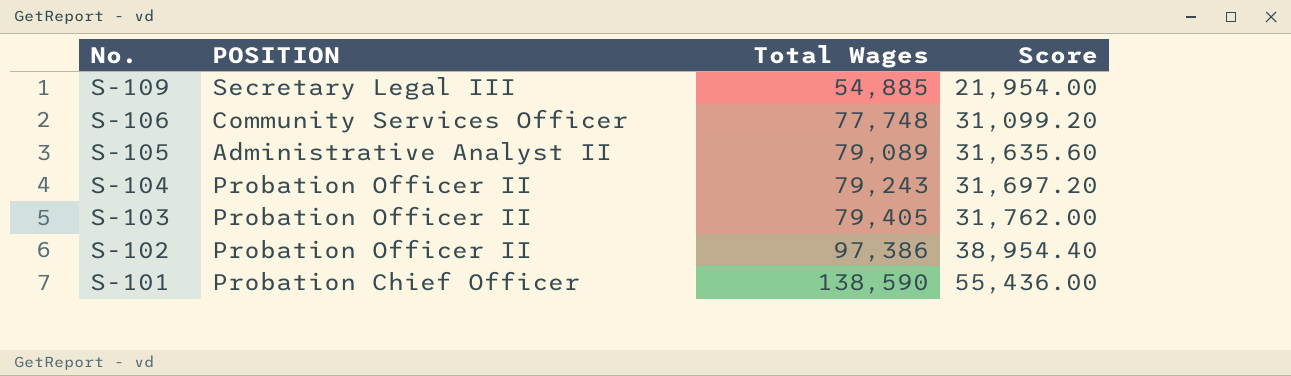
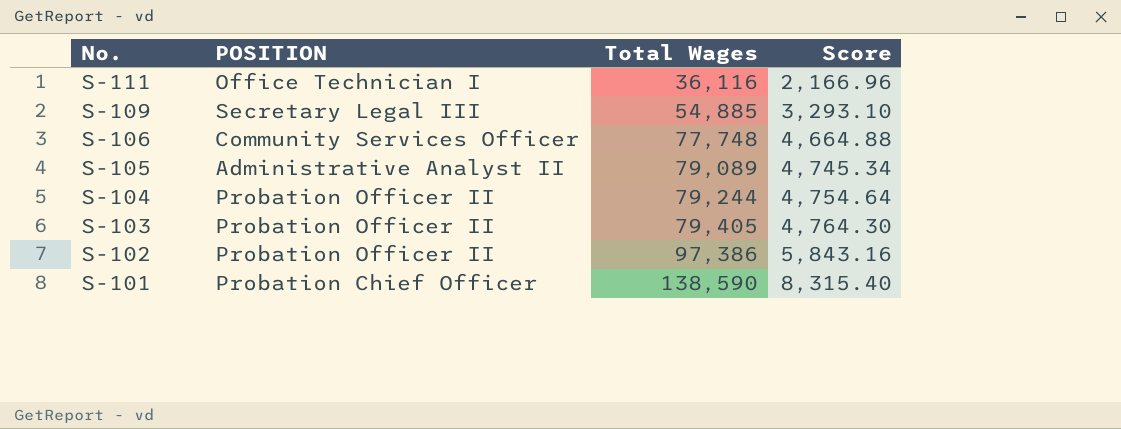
column Score | formula: [Total Wages] * 0.4 -> [Total Wages] * 0.06
row S-111: none -> Office Technician I | 36,116 | 2,166.96
S-104 | Total Wages: 79,243 -> 79,244

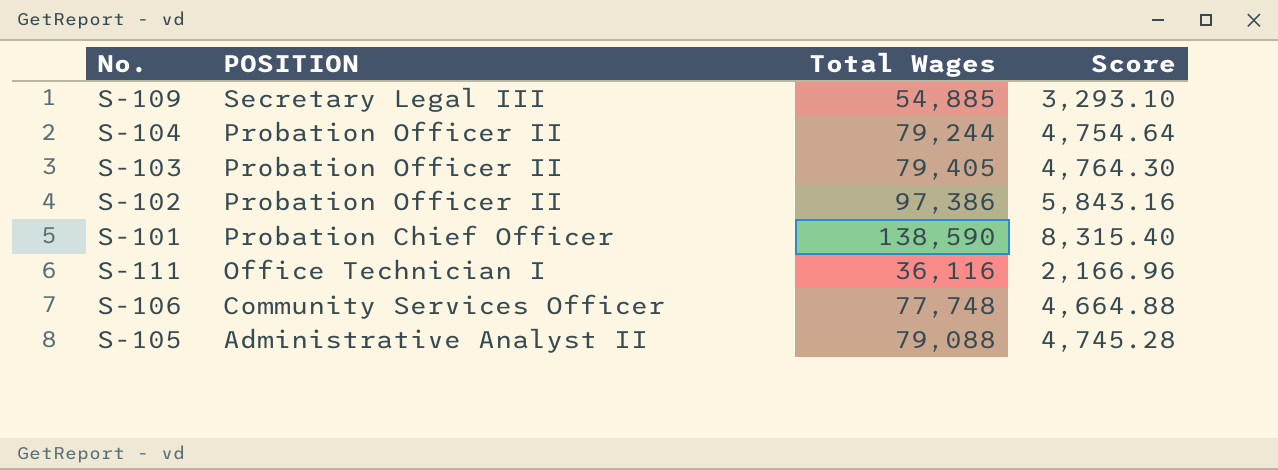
row order: No. descending -> POSITION descending
S-105 | Total Wages: 79,089 -> 79,088
S-105 | Score: 4,745.34 -> 4,745.28

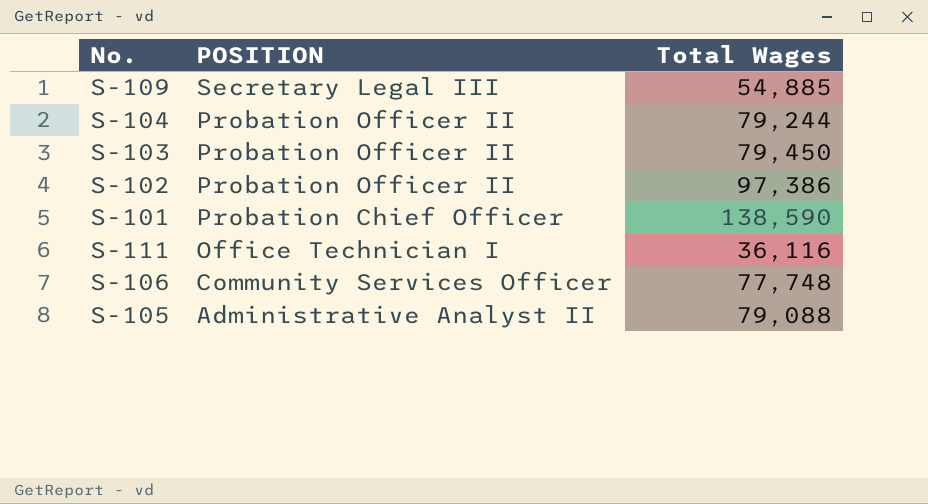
column Score | formula: [Total Wages] * 0.06 -> none
S-103 | Total Wages: 79,405 -> 79,450

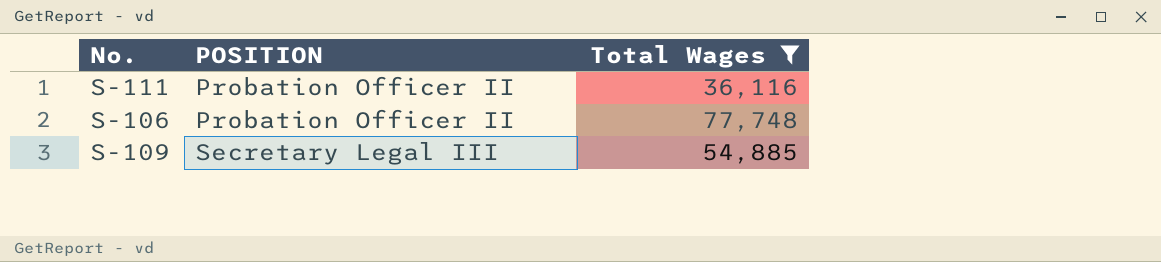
filter: none -> Total Wages <= 77,748
row order: POSITION descending -> POSITION ascending
S-111 | POSITION: Office Technician I -> Probation Officer II
S-106 | POSITION: Community Services Officer -> Probation Officer II

